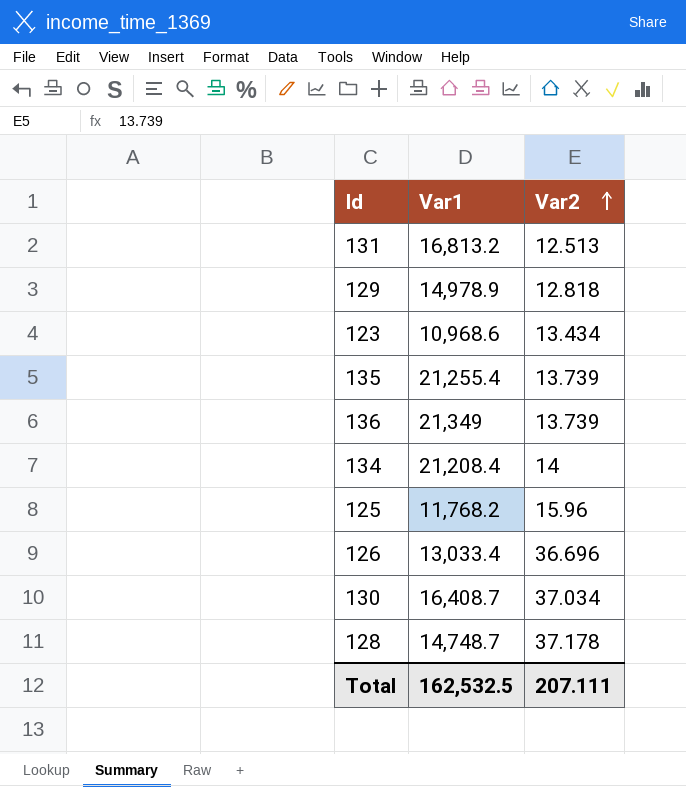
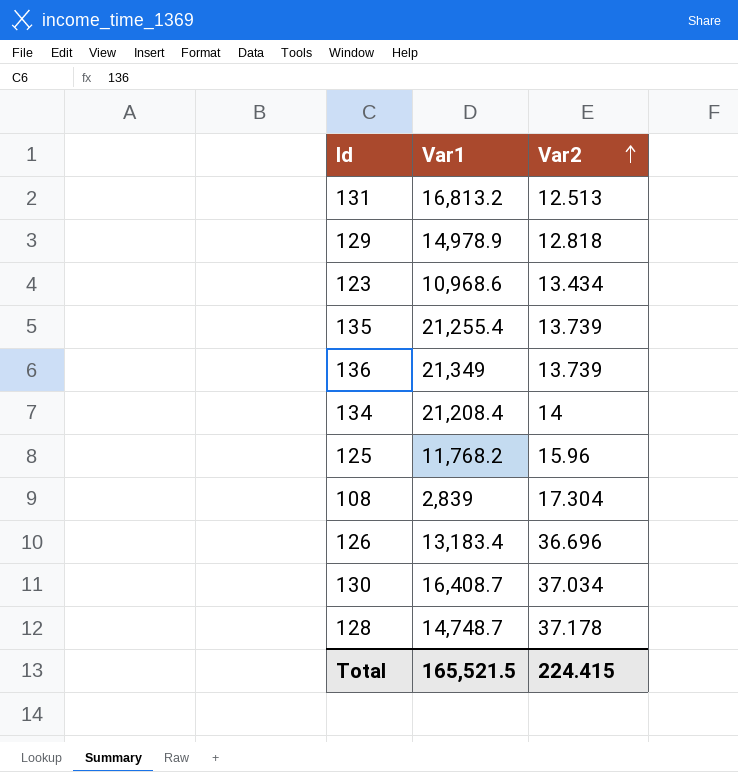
row 108: none -> 2,839 | 17.304
126 | Var1: 13,033.4 -> 13,183.4
Total | Var1: 162,532.5 -> 165,521.5
Total | Var2: 207.111 -> 224.415

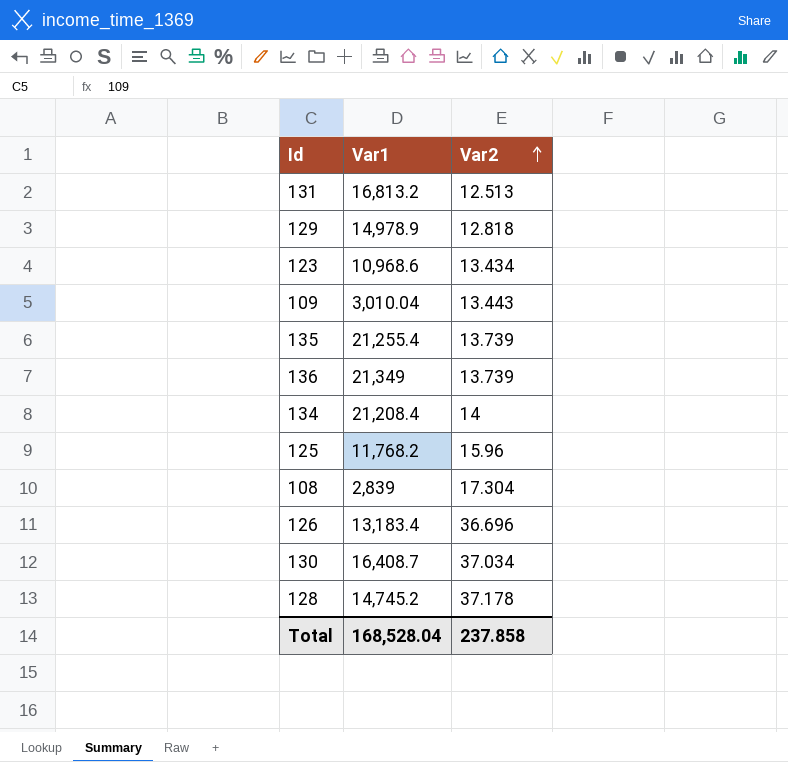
row 109: none -> 3,010.04 | 13.443
128 | Var1: 14,748.7 -> 14,745.2
Total | Var1: 165,521.5 -> 168,528.04
Total | Var2: 224.415 -> 237.858

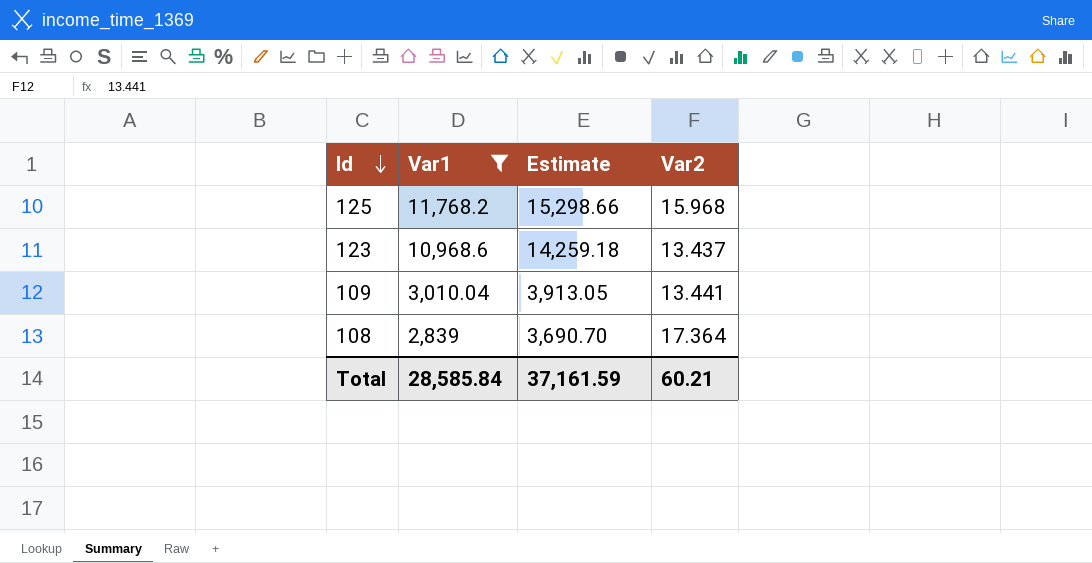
filter: none -> Var1 <= 11,768.2
row order: Var2 ascending -> Id descending
column Estimate | formula: none -> [Var1] * 1.3
125 | Var2: 15.96 -> 15.968
123 | Var2: 13.434 -> 13.437
109 | Var2: 13.443 -> 13.441
108 | Var2: 17.304 -> 17.364
Total | Var1: 168,528.04 -> 28,585.84
Total | Var2: 237.858 -> 60.21

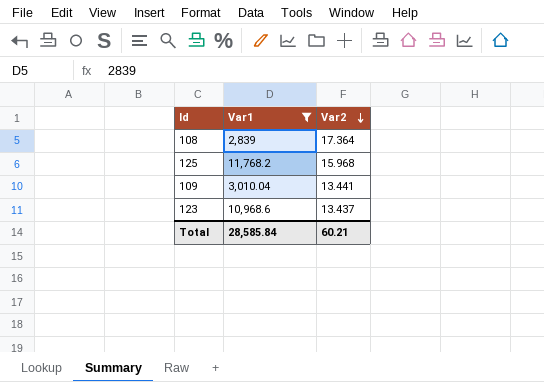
row order: Id descending -> Var2 descending
column Estimate | formula: [Var1] * 1.3 -> none

